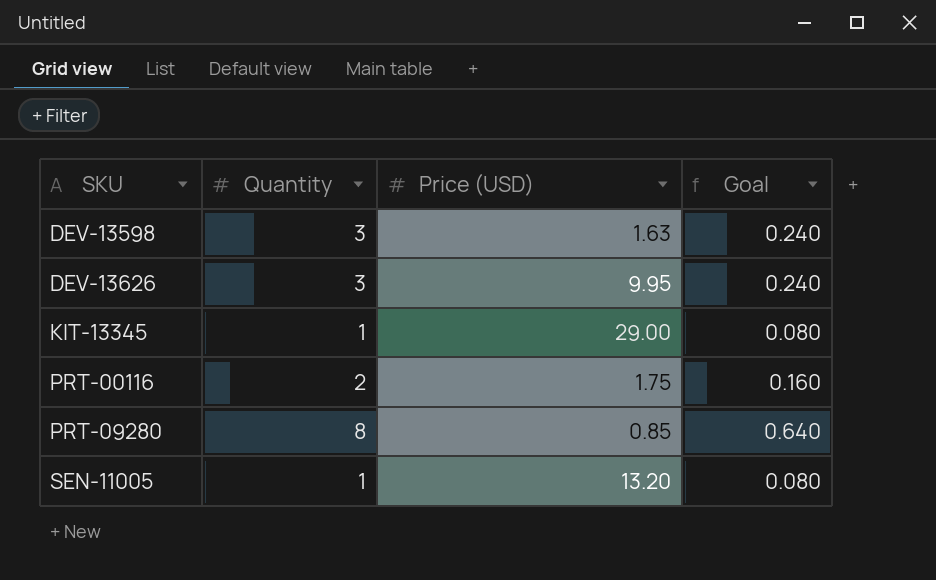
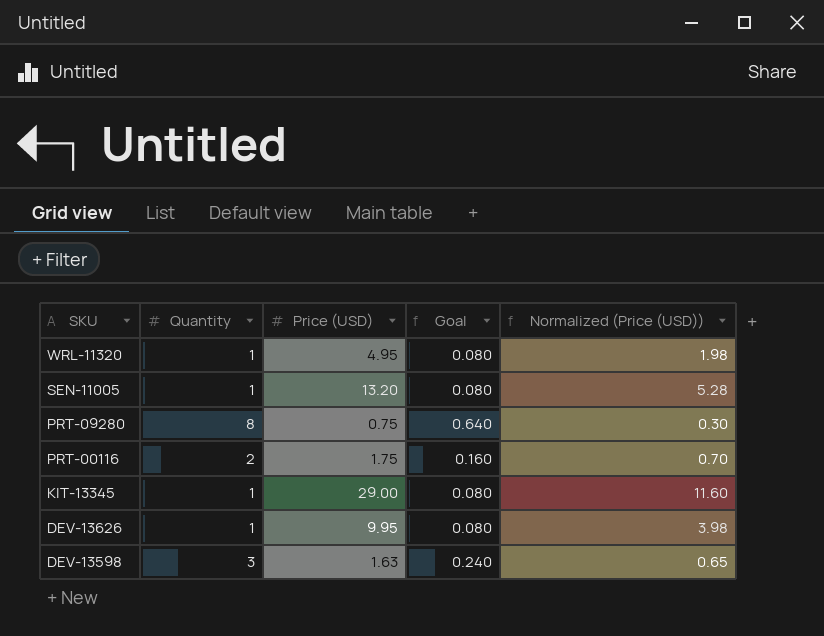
row order: SKU ascending -> SKU descending
column Normalized (Price (USD)) | formula: none -> [Price (USD)] * 0.4
row WRL-11320: none -> 1 | 4.95 | 0.080 | 1.98
PRT-09280 | Price (USD): 0.85 -> 0.75
DEV-13626 | Quantity: 3 -> 1
DEV-13626 | Goal: 0.240 -> 0.080

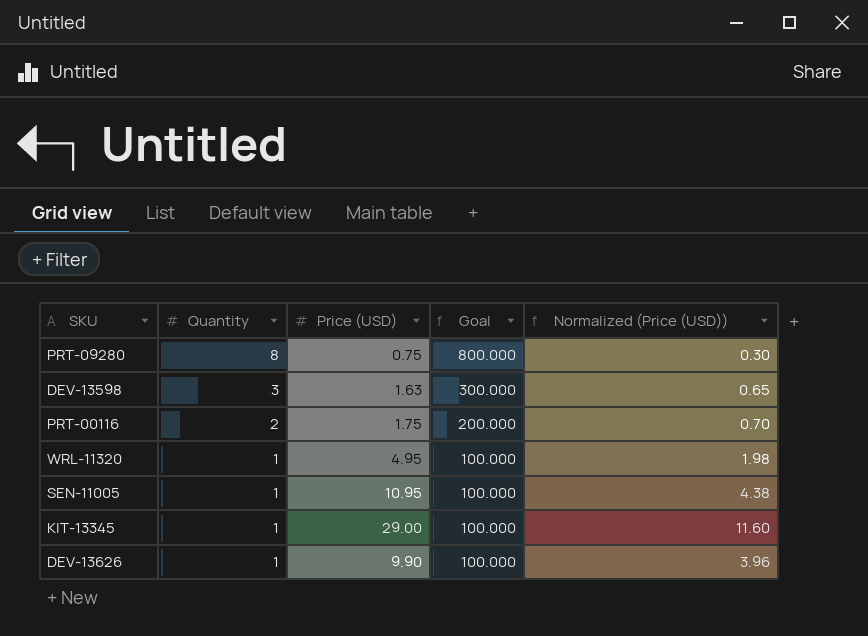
row order: SKU descending -> Quantity descending
column Goal | formula: [Quantity] * 0.08 -> [Quantity] * 100
SEN-11005 | Price (USD): 13.20 -> 10.95
SEN-11005 | Normalized (Price (USD)): 5.28 -> 4.38
DEV-13626 | Price (USD): 9.95 -> 9.90
DEV-13626 | Normalized (Price (USD)): 3.98 -> 3.96

